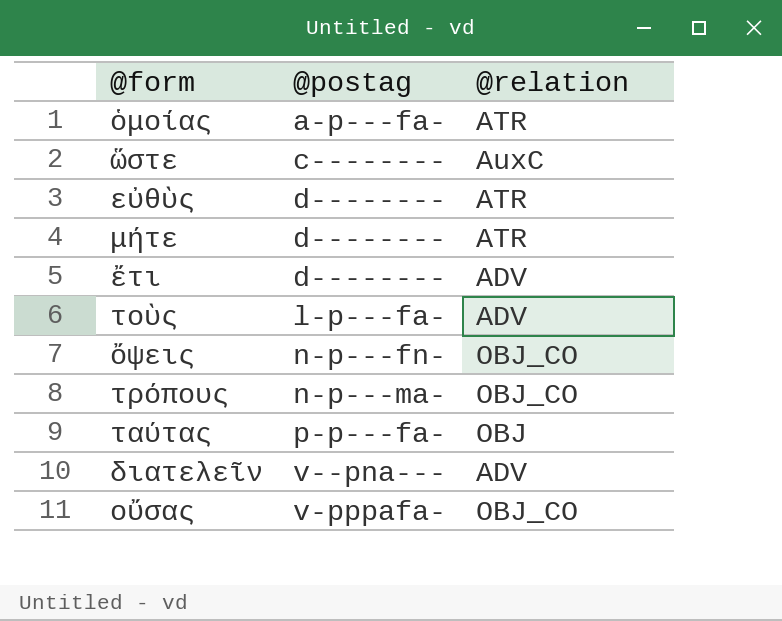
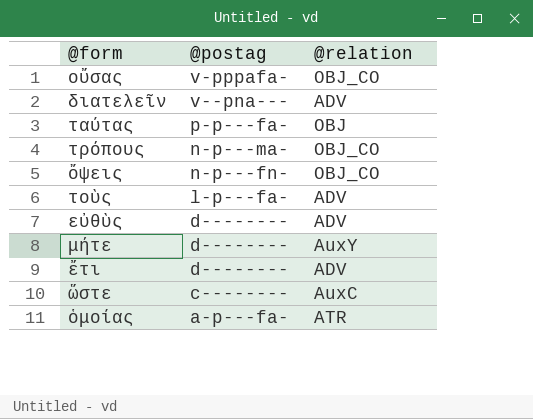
row order: @postag ascending -> @postag descending
εὐθὺς | @relation: ATR -> ADV
μήτε | @relation: ATR -> AuxY

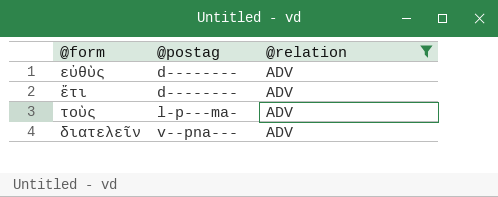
filter: none -> @relation = ADV
row order: @postag descending -> @postag ascending
τοὺς | @postag: l-p---fa- -> l-p---ma-

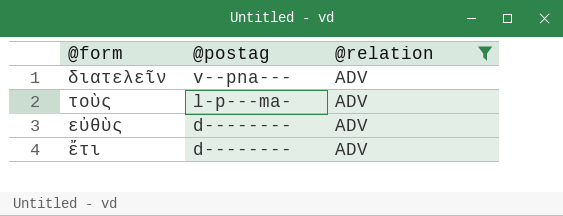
row order: @postag ascending -> @postag descending

